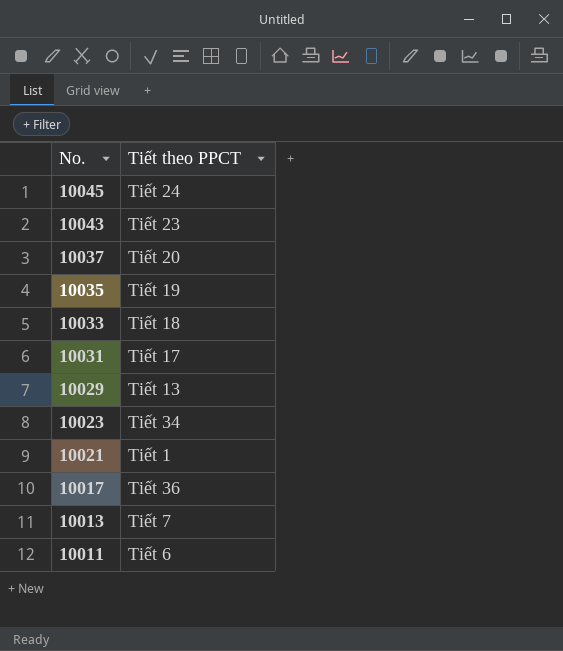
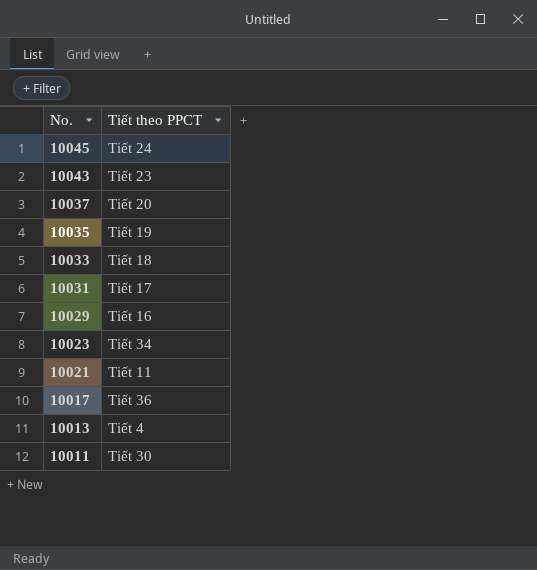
10029 | Tiết theo PPCT: Tiết 13 -> Tiết 16
10021 | Tiết theo PPCT: Tiết 1 -> Tiết 11
10013 | Tiết theo PPCT: Tiết 7 -> Tiết 4
10011 | Tiết theo PPCT: Tiết 6 -> Tiết 30

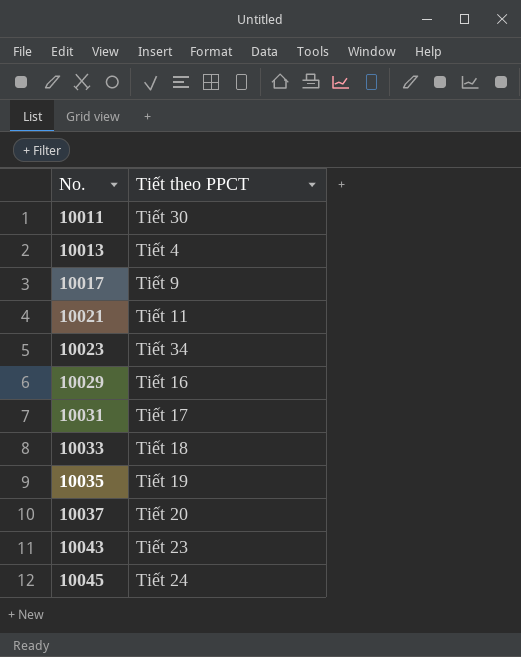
row order: No. descending -> No. ascending
10017 | Tiết theo PPCT: Tiết 36 -> Tiết 9

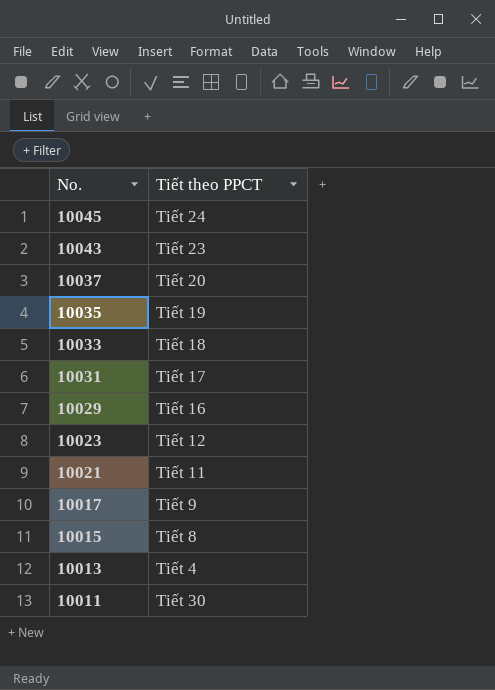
row order: No. ascending -> No. descending
10023 | Tiết theo PPCT: Tiết 34 -> Tiết 12
row 10015: none -> Tiết 8

